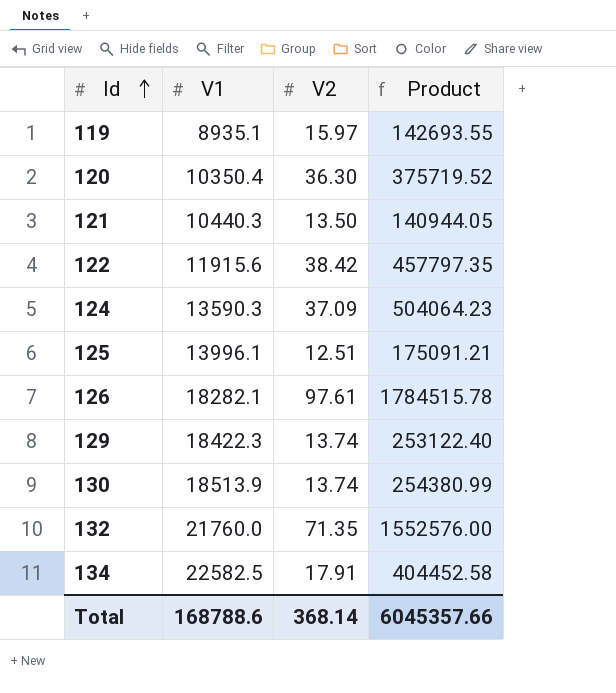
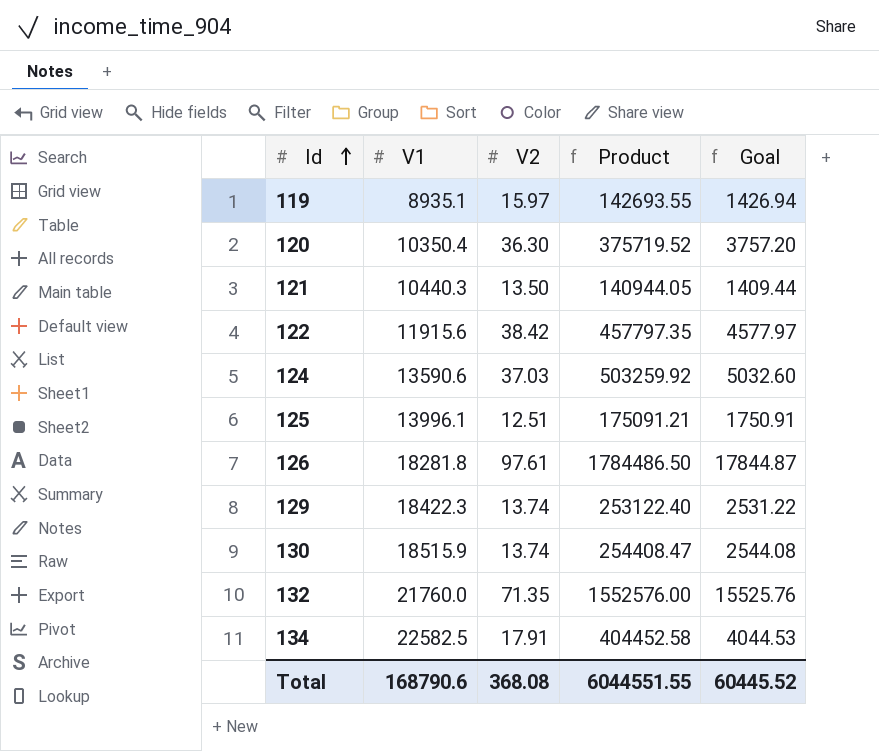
column Goal | formula: none -> [Product] * 0.01
124 | V1: 13590.3 -> 13590.6
124 | V2: 37.09 -> 37.03
124 | Product: 504064.23 -> 503259.92
126 | V1: 18282.1 -> 18281.8
126 | Product: 1784515.78 -> 1784486.50
130 | V1: 18513.9 -> 18515.9
130 | Product: 254380.99 -> 254408.47
Total | V1: 168788.6 -> 168790.6
Total | V2: 368.14 -> 368.08
Total | Product: 6045357.66 -> 6044551.55

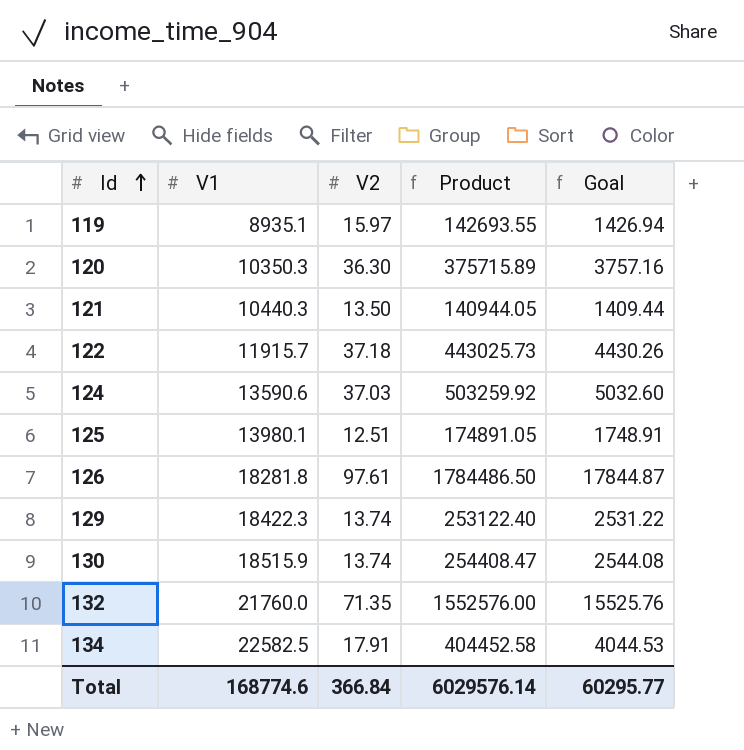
120 | V1: 10350.4 -> 10350.3
120 | Product: 375719.52 -> 375715.89
120 | Goal: 3757.20 -> 3757.16
122 | V1: 11915.6 -> 11915.7
122 | V2: 38.42 -> 37.18
122 | Product: 457797.35 -> 443025.73
122 | Goal: 4577.97 -> 4430.26
125 | V1: 13996.1 -> 13980.1
125 | Product: 175091.21 -> 174891.05
125 | Goal: 1750.91 -> 1748.91
Total | V1: 168790.6 -> 168774.6
Total | V2: 368.08 -> 366.84
Total | Product: 6044551.55 -> 6029576.14
Total | Goal: 60445.52 -> 60295.77

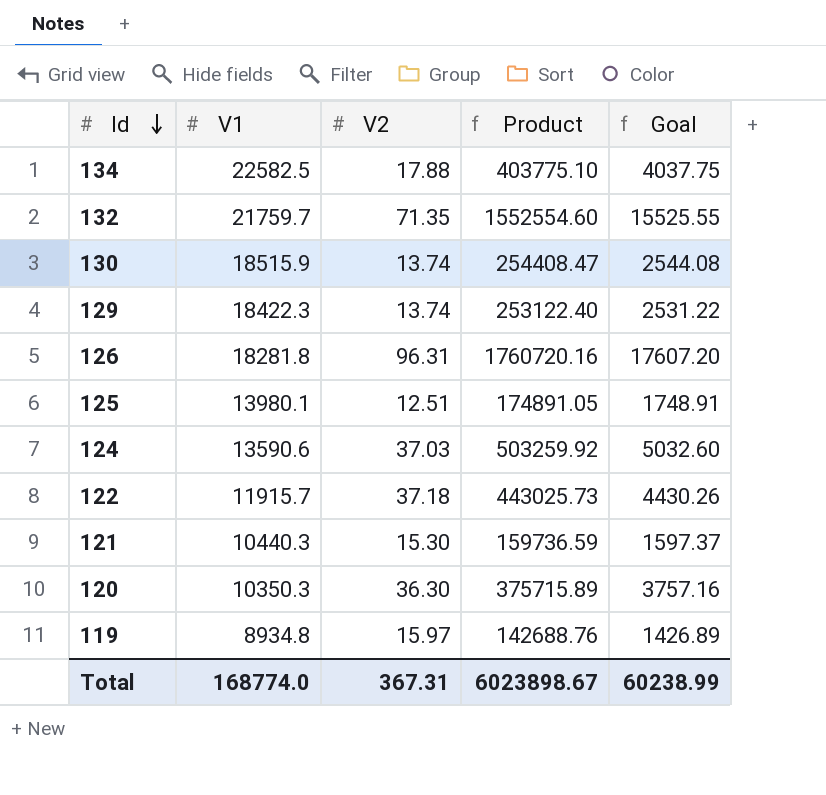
row order: Id ascending -> Id descending
134 | V2: 17.91 -> 17.88
134 | Product: 404452.58 -> 403775.10
134 | Goal: 4044.53 -> 4037.75
132 | V1: 21760.0 -> 21759.7
132 | Product: 1552576.00 -> 1552554.60
132 | Goal: 15525.76 -> 15525.55
126 | V2: 97.61 -> 96.31
126 | Product: 1784486.50 -> 1760720.16
126 | Goal: 17844.87 -> 17607.20
121 | V2: 13.50 -> 15.30
121 | Product: 140944.05 -> 159736.59
121 | Goal: 1409.44 -> 1597.37
119 | V1: 8935.1 -> 8934.8
119 | Product: 142693.55 -> 142688.76
119 | Goal: 1426.94 -> 1426.89
Total | V1: 168774.6 -> 168774.0
Total | V2: 366.84 -> 367.31
Total | Product: 6029576.14 -> 6023898.67
Total | Goal: 60295.77 -> 60238.99

